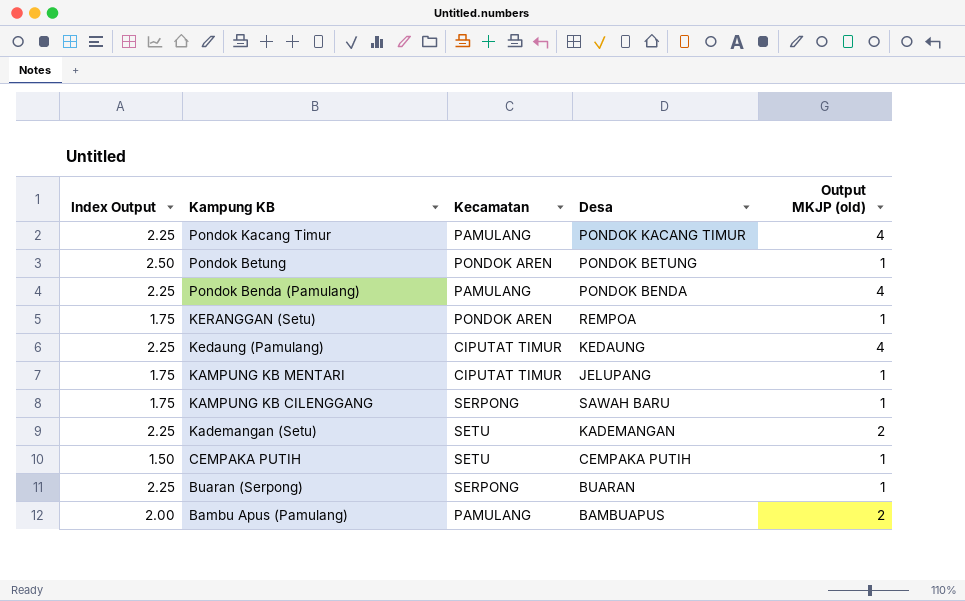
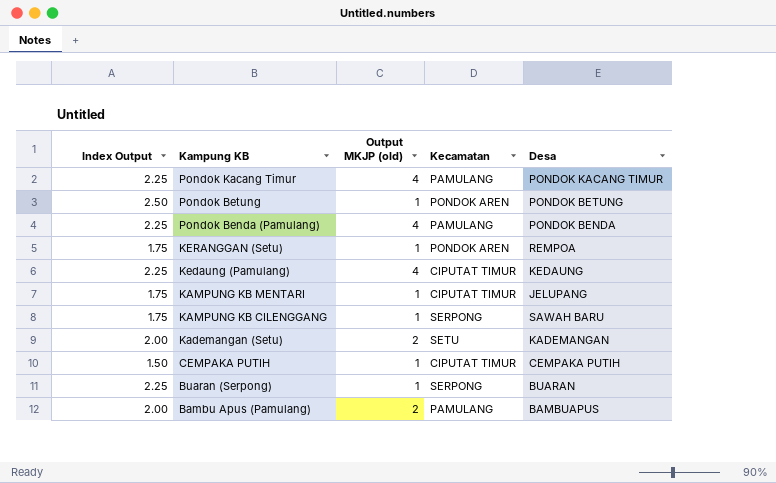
column Output MKJP (old) | position: 5 -> 3
Kademangan (Setu) | Index Output: 2.25 -> 2.00
CEMPAKA PUTIH | Kecamatan: SETU -> CIPUTAT TIMUR

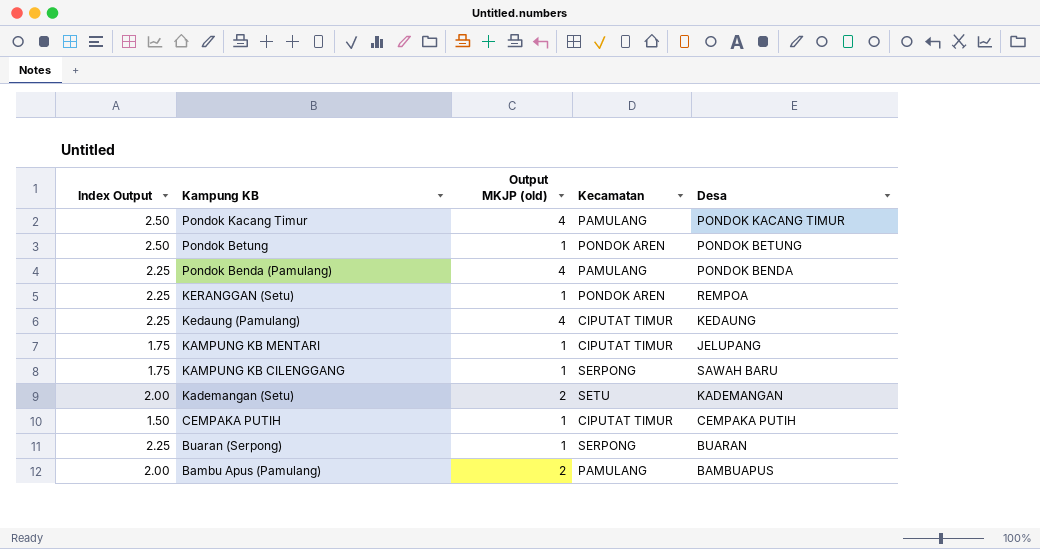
Pondok Kacang Timur | Index Output: 2.25 -> 2.50
KERANGGAN (Setu) | Index Output: 1.75 -> 2.25

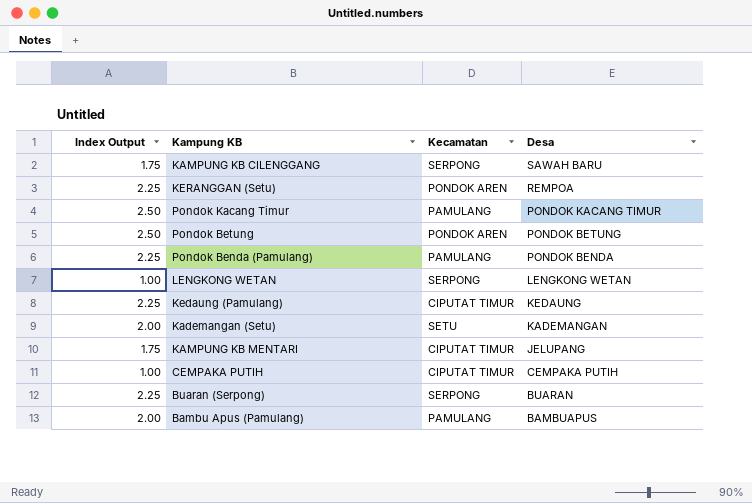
row order: Kampung KB descending -> Desa descending
column Output MKJP (old) | position: 3 -> none
row LENGKONG WETAN: none -> 1.00 | SERPONG | LENGKONG WETAN
CEMPAKA PUTIH | Index Output: 1.50 -> 1.00

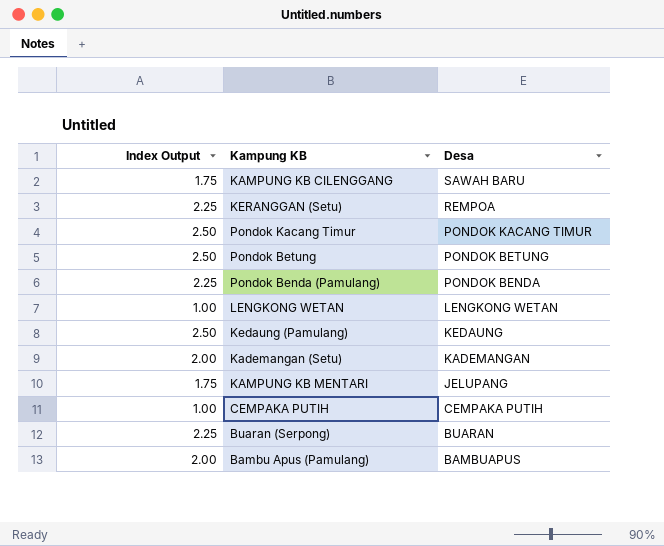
column Kecamatan | position: 3 -> none
Kedaung (Pamulang) | Index Output: 2.25 -> 2.50

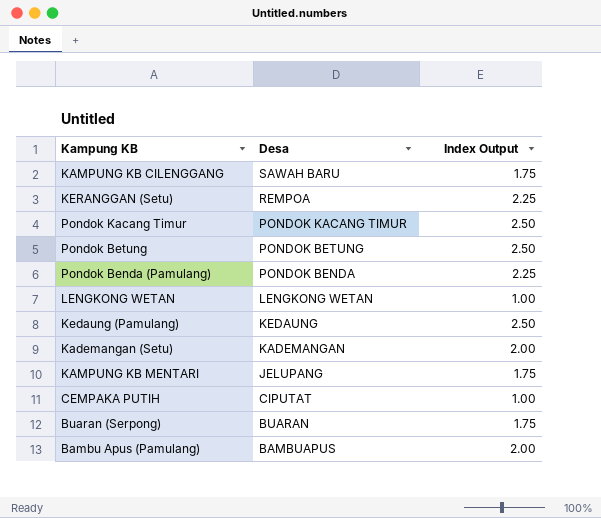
column Index Output | position: 1 -> 3
CEMPAKA PUTIH | Desa: CEMPAKA PUTIH -> CIPUTAT
Buaran (Serpong) | Index Output: 2.25 -> 1.75

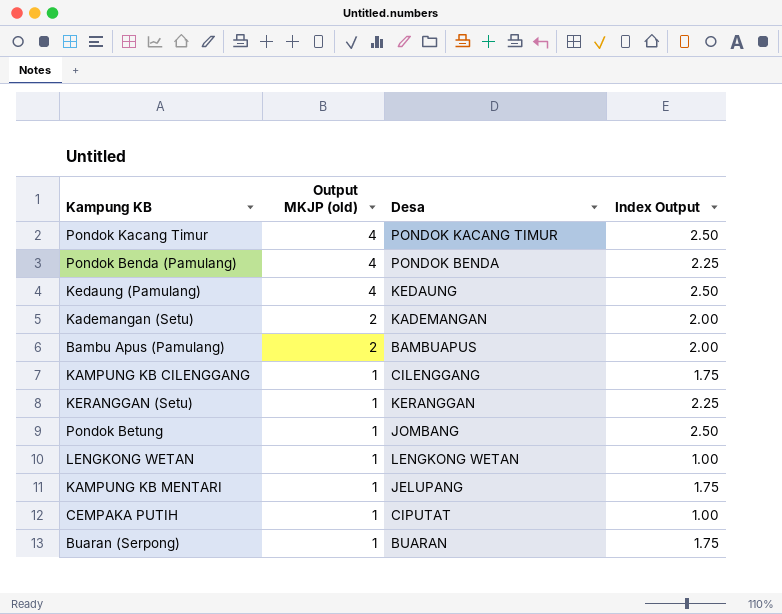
row order: Desa descending -> Output MKJP (old) descending
column Output MKJP (old) | position: none -> 2
KAMPUNG KB CILENGGANG | Desa: SAWAH BARU -> CILENGGANG
KERANGGAN (Setu) | Desa: REMPOA -> KERANGGAN
Pondok Betung | Desa: PONDOK BETUNG -> JOMBANG

